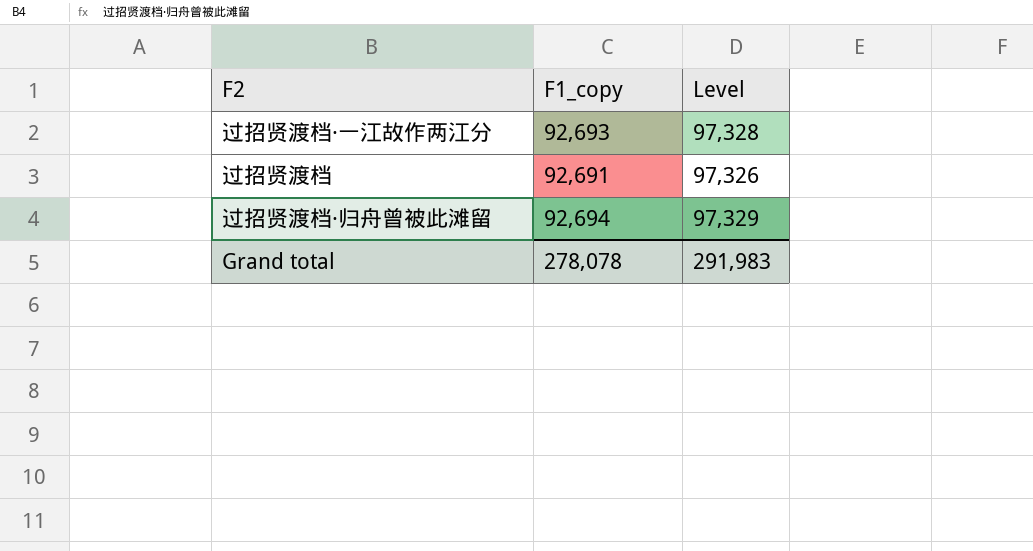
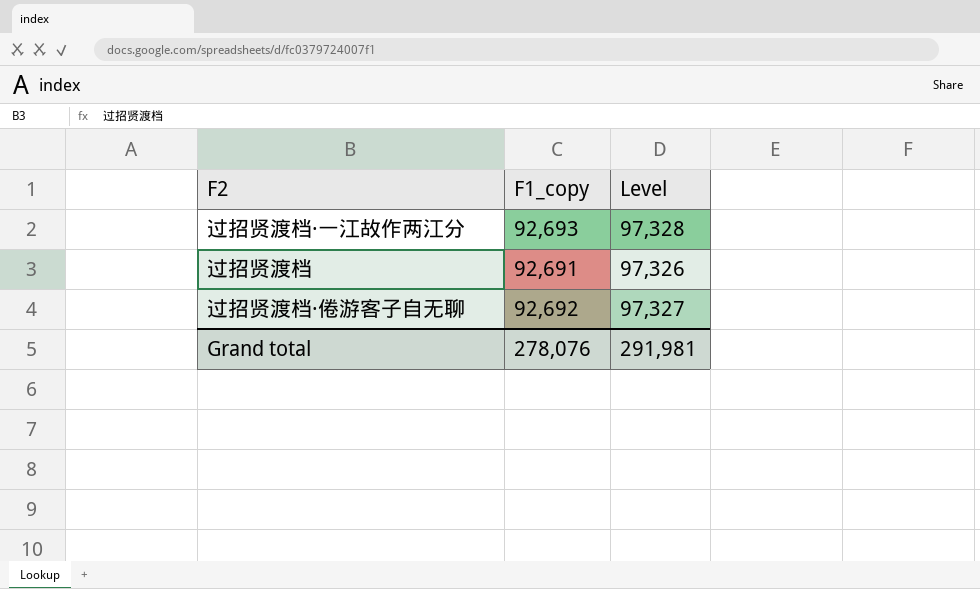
row 过招贤渡档·归舟曾被此滩留: 92,694 | 97,329 -> none
row 过招贤渡档·倦游客子自无聊: none -> 92,692 | 97,327
Grand total | F1_copy: 278,078 -> 278,076
Grand total | Level: 291,983 -> 291,981

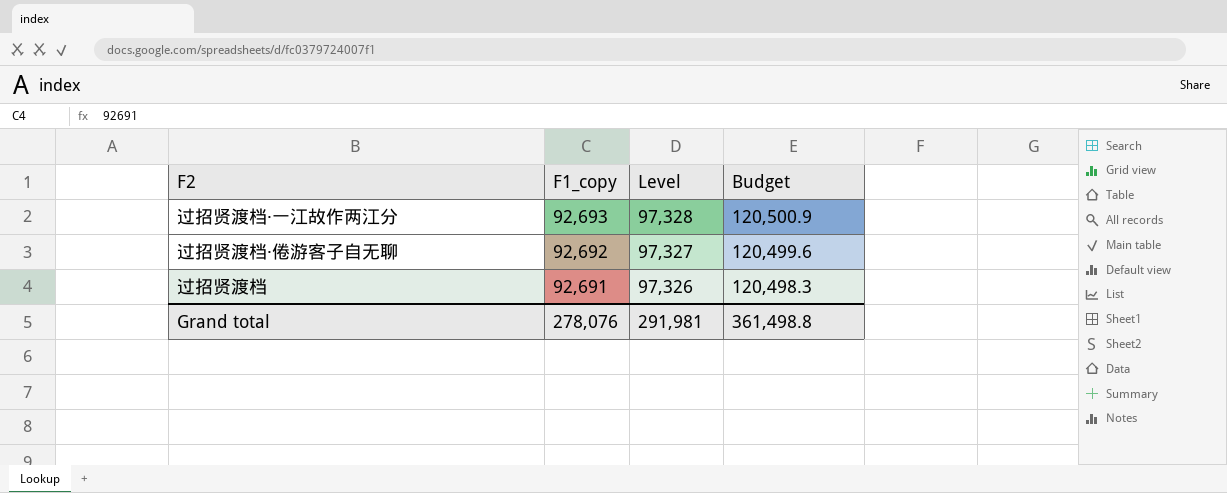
row order: none -> F1_copy descending
column Budget | formula: none -> [F1_copy] * 1.3

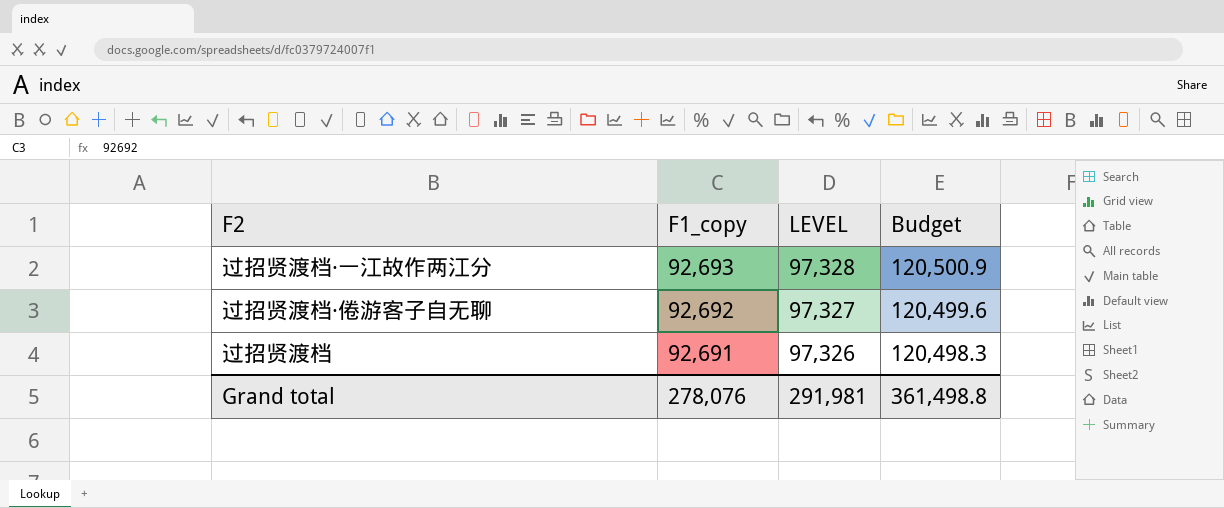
column name: Level -> LEVEL

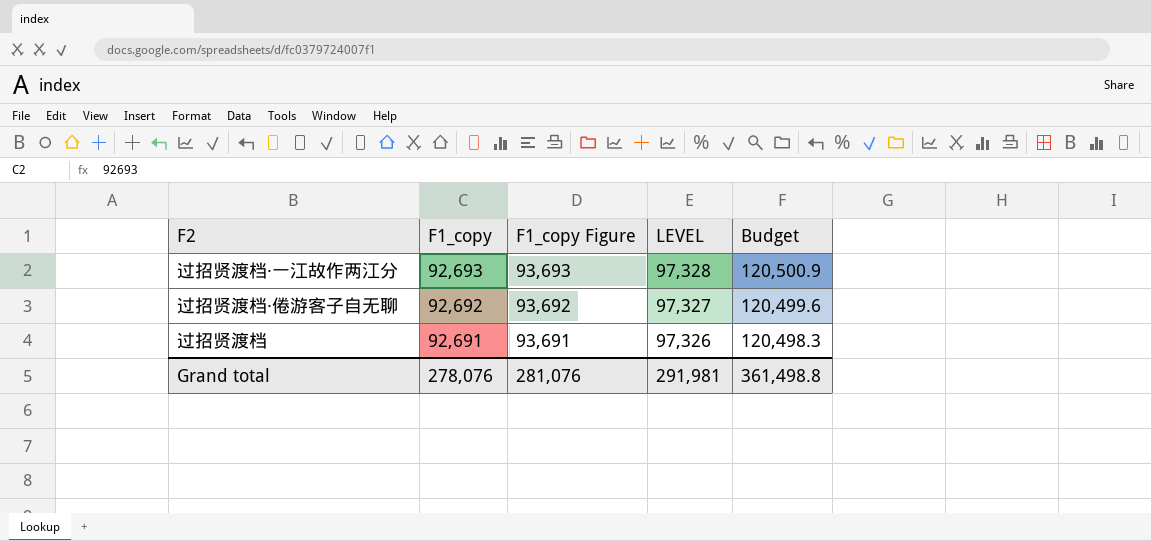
column F1_copy Figure | formula: none -> [F1_copy] + 1000

